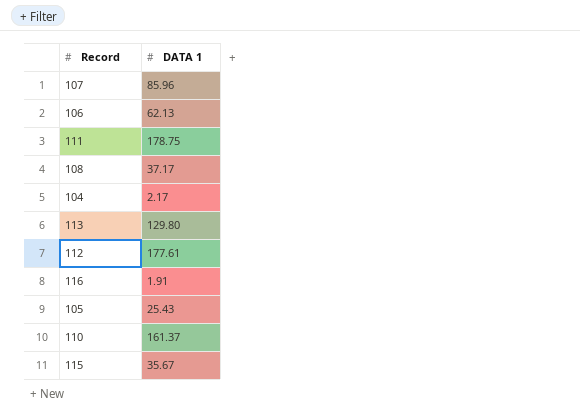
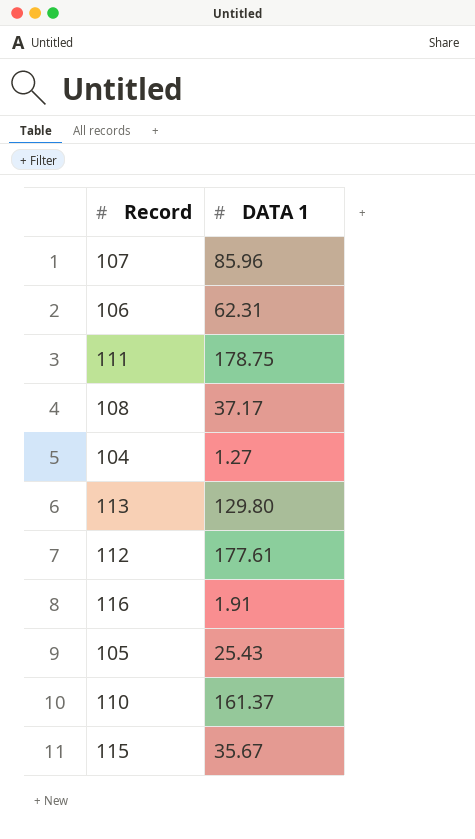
106 | DATA 1: 62.13 -> 62.31
104 | DATA 1: 2.17 -> 1.27

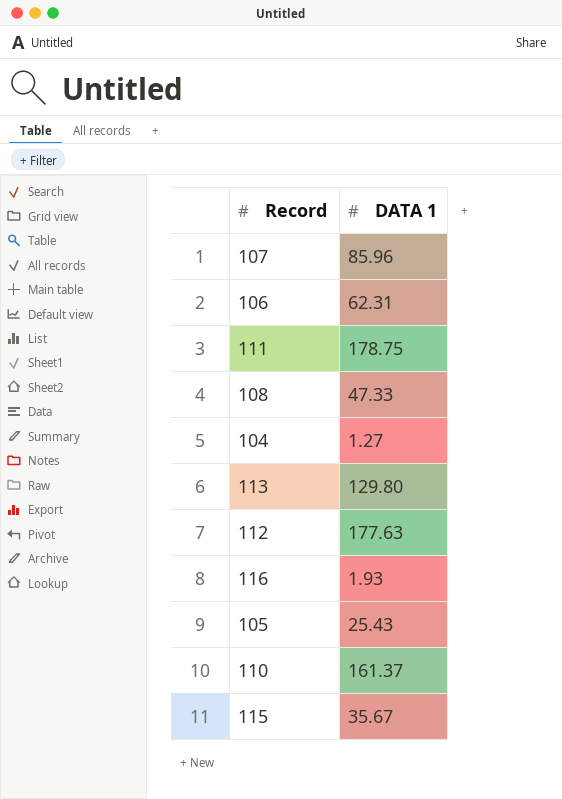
108 | DATA 1: 37.17 -> 47.33
112 | DATA 1: 177.61 -> 177.63
116 | DATA 1: 1.91 -> 1.93

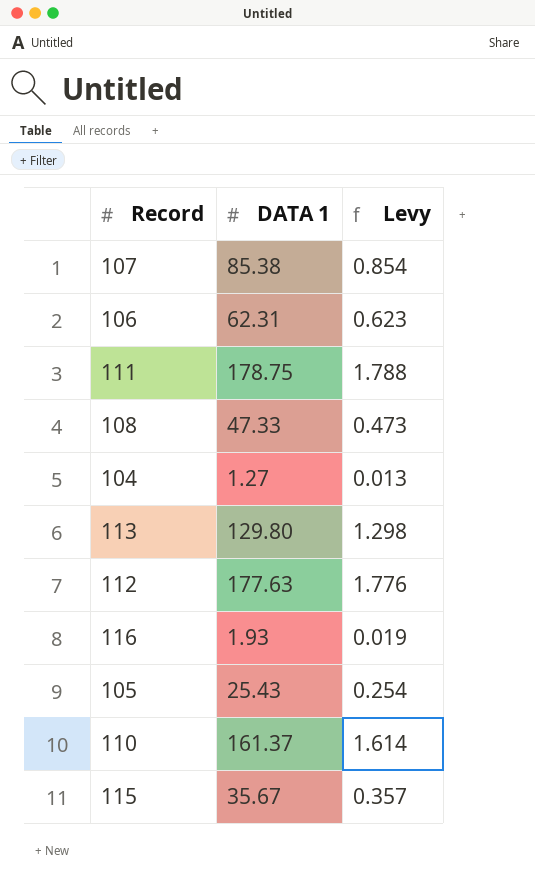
column Levy | formula: none -> [DATA 1] * 0.01
107 | DATA 1: 85.96 -> 85.38

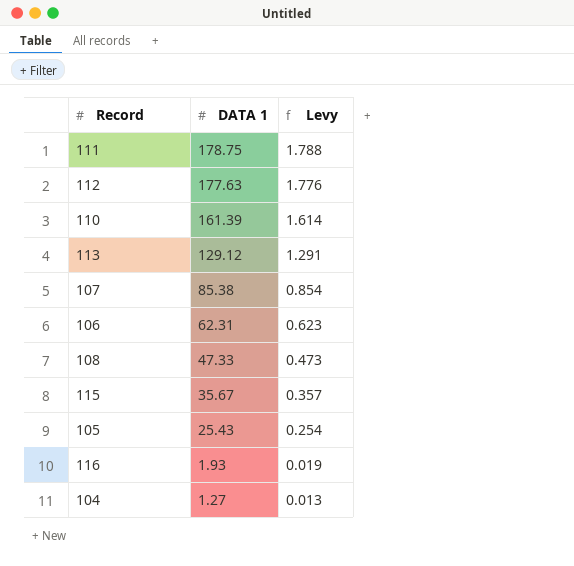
row order: none -> DATA 1 descending
110 | DATA 1: 161.37 -> 161.39
113 | DATA 1: 129.80 -> 129.12
113 | Levy: 1.298 -> 1.291

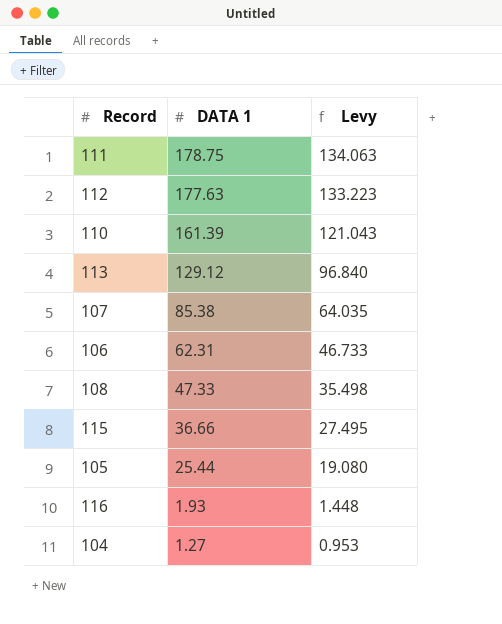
column Levy | formula: [DATA 1] * 0.01 -> [DATA 1] * 0.75
115 | DATA 1: 35.67 -> 36.66
105 | DATA 1: 25.43 -> 25.44

